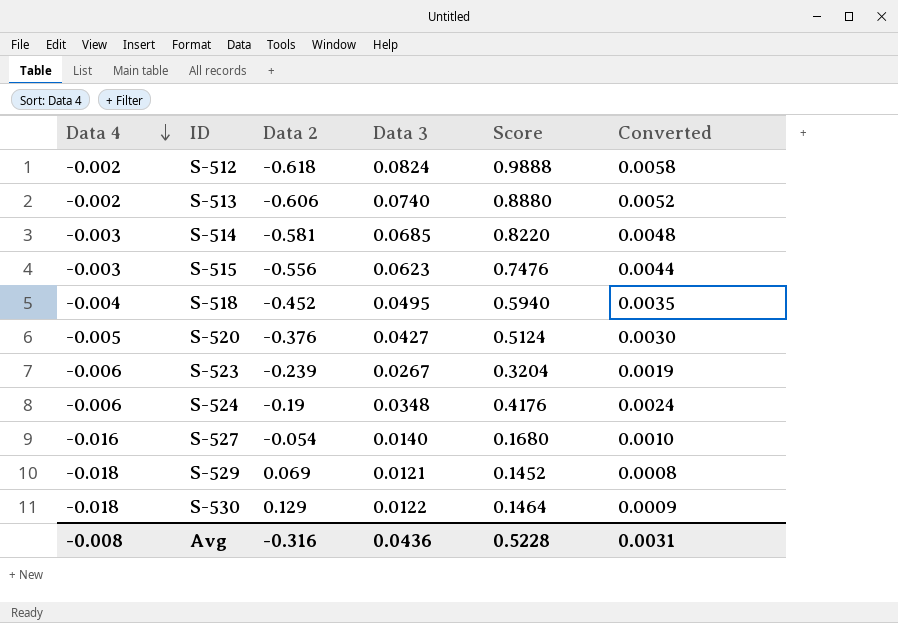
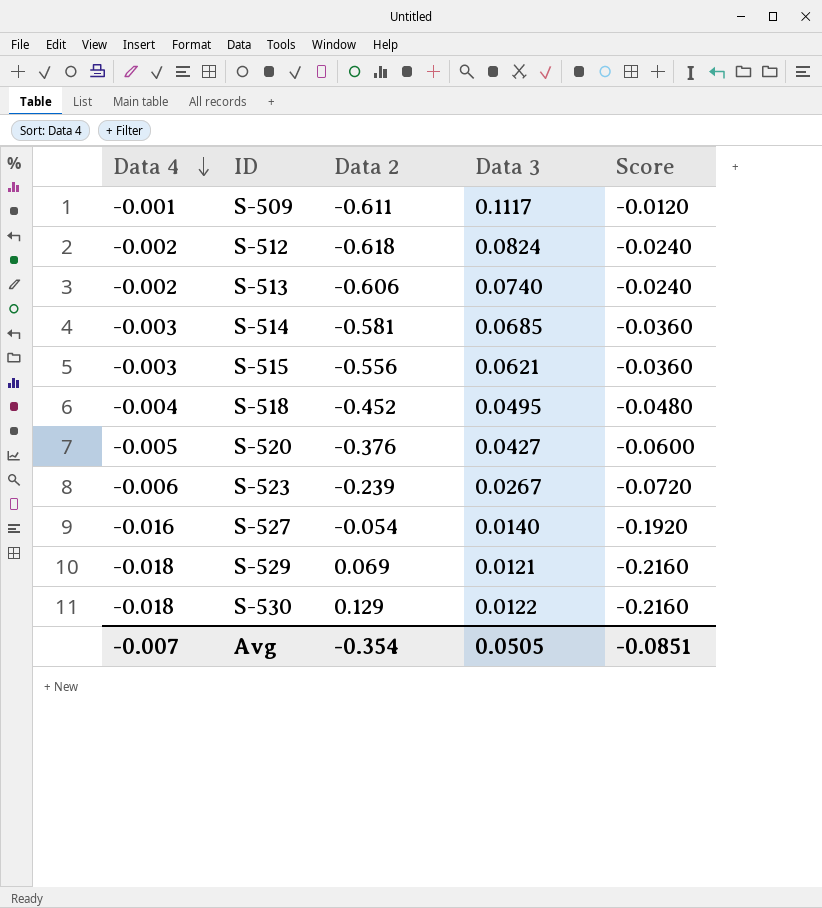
column Converted | formula: [Data 3] * 0.07 -> none
column Score | formula: [Data 3] * 12 -> [Data 4] * 12
row S-524: -0.006 | -0.19 | 0.0348 | 0.4176 | 0.0024 -> none
row S-509: none -> -0.001 | -0.611 | 0.1117 | -0.0120
S-515 | Data 3: 0.0623 -> 0.0621
Avg | Data 4: -0.008 -> -0.007
Avg | Data 2: -0.316 -> -0.354
Avg | Data 3: 0.0436 -> 0.0505
Avg | Score: 0.5228 -> -0.0851

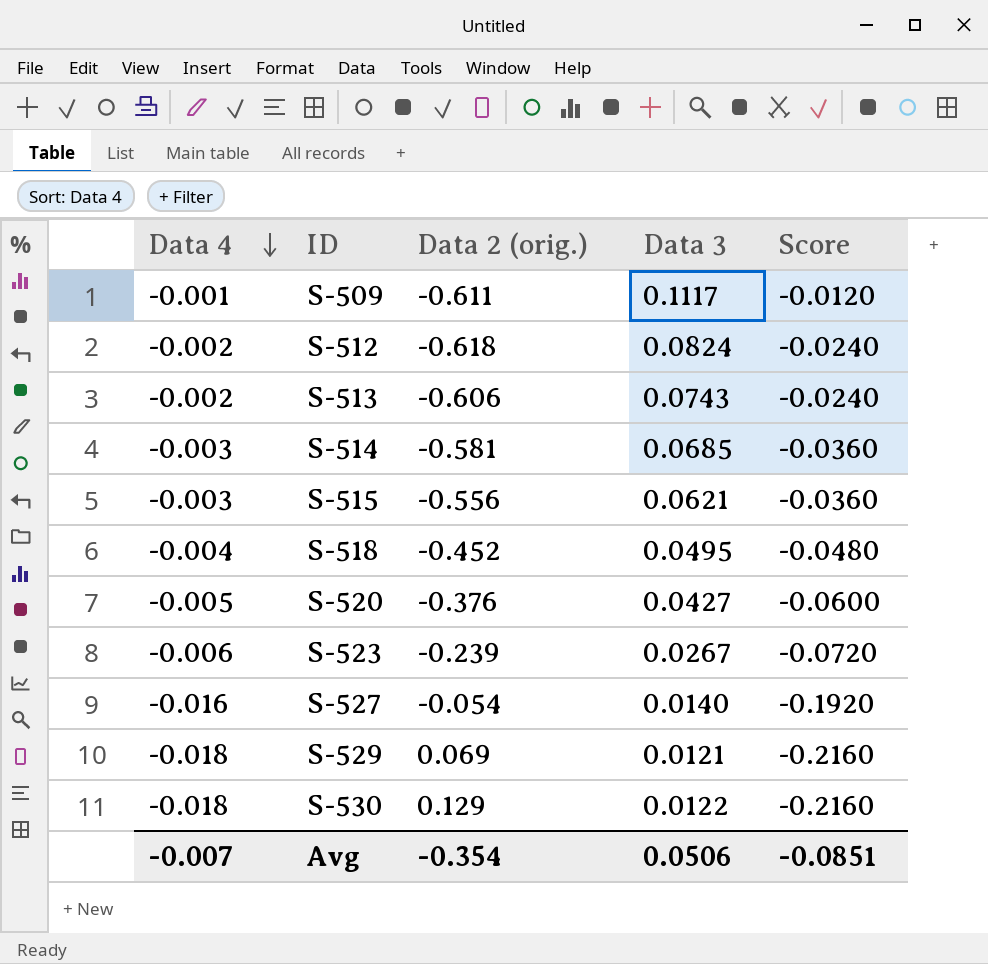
column name: Data 2 -> Data 2 (orig.)
S-513 | Data 3: 0.0740 -> 0.0743
Avg | Data 3: 0.0505 -> 0.0506

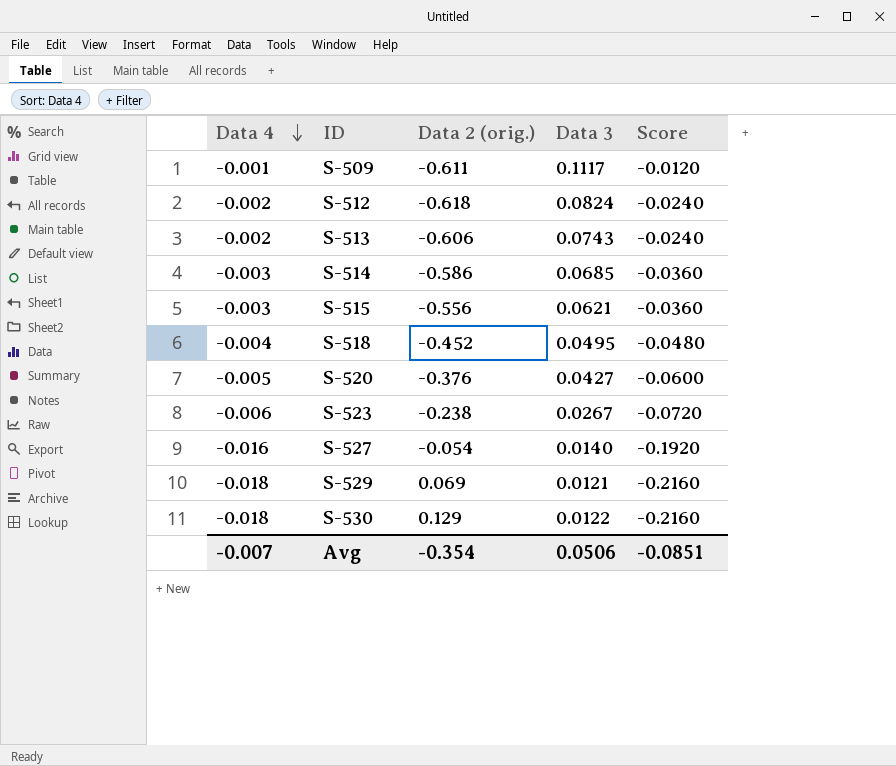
S-514 | Data 2 (orig.): -0.581 -> -0.586
S-523 | Data 2 (orig.): -0.239 -> -0.238

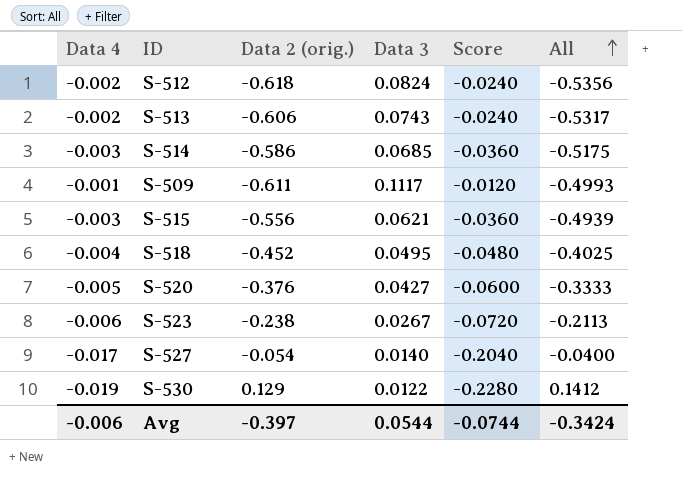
row order: Data 4 descending -> All ascending
column All | formula: none -> [Data 2 (orig.)] + [Data 3]
row S-529: -0.018 | 0.069 | 0.0121 | -0.2160 -> none
S-527 | Data 4: -0.016 -> -0.017
S-527 | Score: -0.1920 -> -0.2040
S-530 | Data 4: -0.018 -> -0.019
S-530 | Score: -0.2160 -> -0.2280
Avg | Data 4: -0.007 -> -0.006
Avg | Data 2 (orig.): -0.354 -> -0.397
Avg | Data 3: 0.0506 -> 0.0544
Avg | Score: -0.0851 -> -0.0744

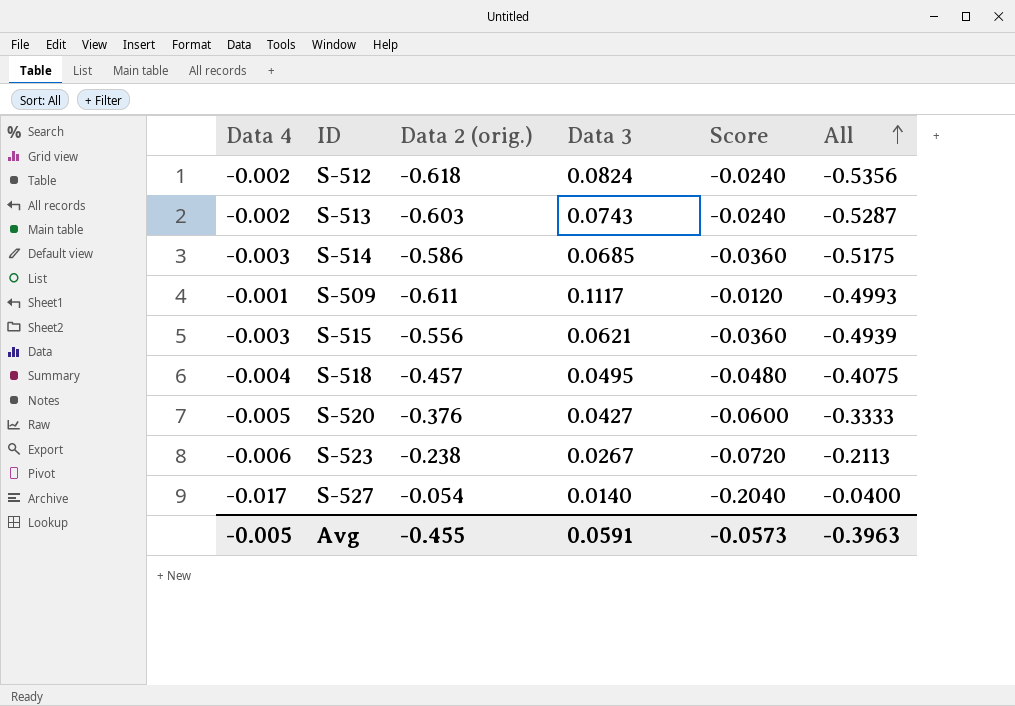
row S-530: -0.019 | 0.129 | 0.0122 | -0.2280 | 0.1412 -> none
S-513 | Data 2 (orig.): -0.606 -> -0.603
S-513 | All: -0.5317 -> -0.5287
S-518 | Data 2 (orig.): -0.452 -> -0.457
S-518 | All: -0.4025 -> -0.4075
Avg | Data 4: -0.006 -> -0.005
Avg | Data 2 (orig.): -0.397 -> -0.455
Avg | Data 3: 0.0544 -> 0.0591
Avg | Score: -0.0744 -> -0.0573
Avg | All: -0.3424 -> -0.3963

